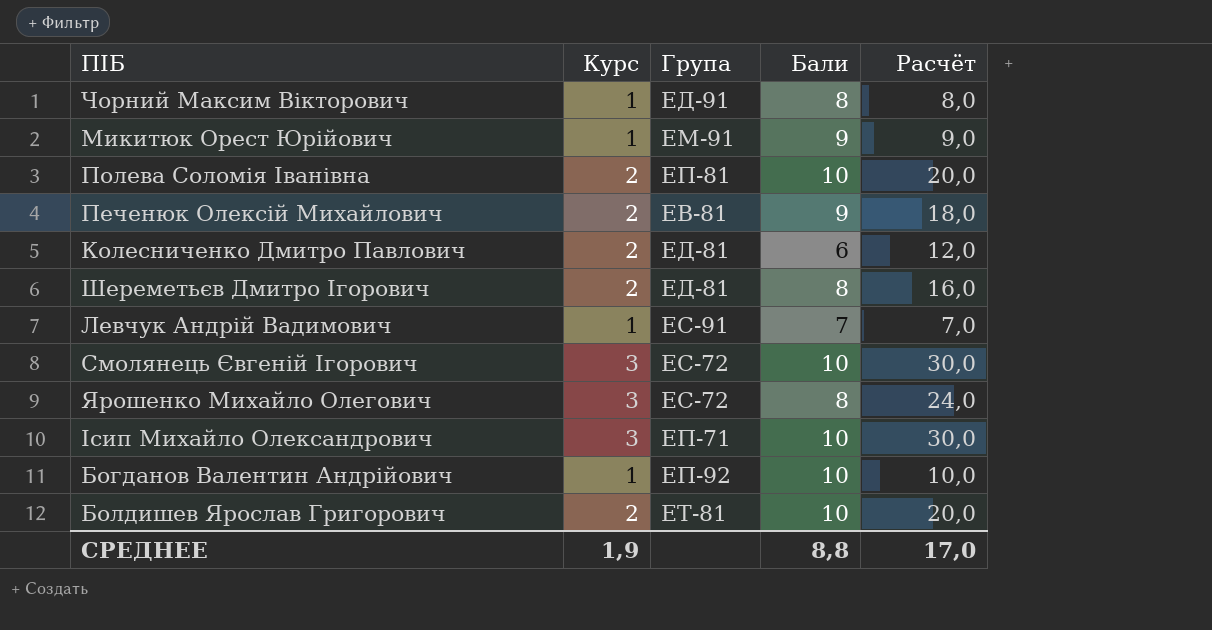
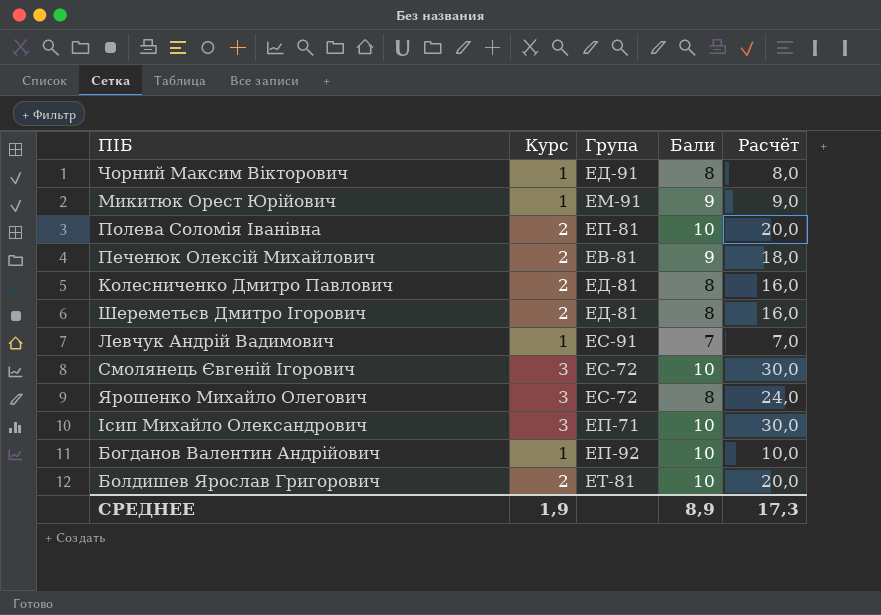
Колесниченко Дмитро Павлович | Бали: 6 -> 8
Колесниченко Дмитро Павлович | Расчёт: 12,0 -> 16,0
СРЕДНЕЕ | Бали: 8,8 -> 8,9
СРЕДНЕЕ | Расчёт: 17,0 -> 17,3

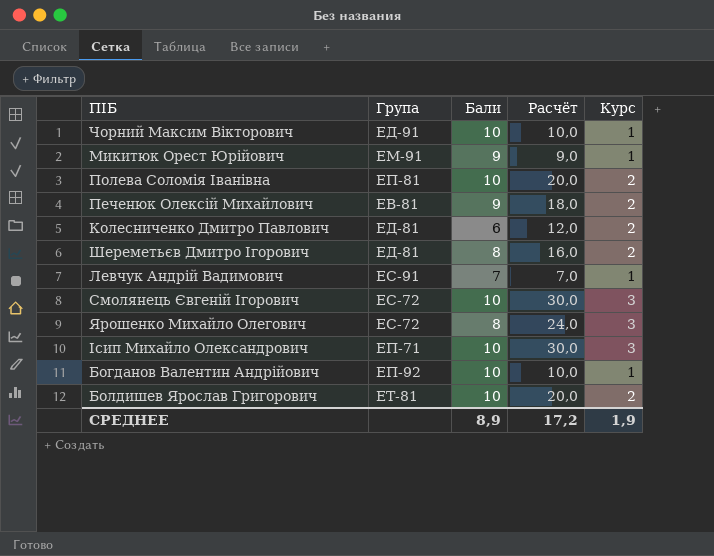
column Курс | position: 2 -> 5
Чорний Максим Вікторович | Бали: 8 -> 10
Чорний Максим Вікторович | Расчёт: 8,0 -> 10,0
Колесниченко Дмитро Павлович | Бали: 8 -> 6
Колесниченко Дмитро Павлович | Расчёт: 16,0 -> 12,0
СРЕДНЕЕ | Расчёт: 17,3 -> 17,2

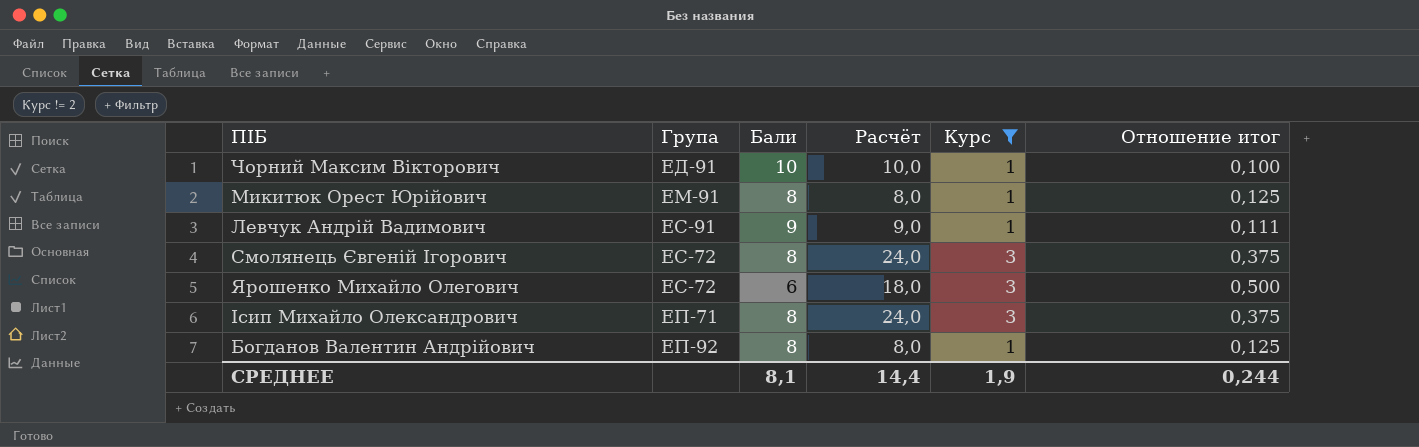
filter: none -> Курс != 2
column Отношение итог | formula: none -> [Курс] / [Бали]
Микитюк Орест Юрійович | Бали: 9 -> 8
Микитюк Орест Юрійович | Расчёт: 9,0 -> 8,0
Левчук Андрій Вадимович | Бали: 7 -> 9
Левчук Андрій Вадимович | Расчёт: 7,0 -> 9,0
Смолянець Євгеній Ігорович | Бали: 10 -> 8
Смолянець Євгеній Ігорович | Расчёт: 30,0 -> 24,0
Ярошенко Михайло Олегович | Бали: 8 -> 6
Ярошенко Михайло Олегович | Расчёт: 24,0 -> 18,0
Ісип Михайло Олександрович | Бали: 10 -> 8
Ісип Михайло Олександрович | Расчёт: 30,0 -> 24,0
Богданов Валентин Андрійович | Бали: 10 -> 8
Богданов Валентин Андрійович | Расчёт: 10,0 -> 8,0
СРЕДНЕЕ | Бали: 8,9 -> 8,1
СРЕДНЕЕ | Расчёт: 17,2 -> 14,4

